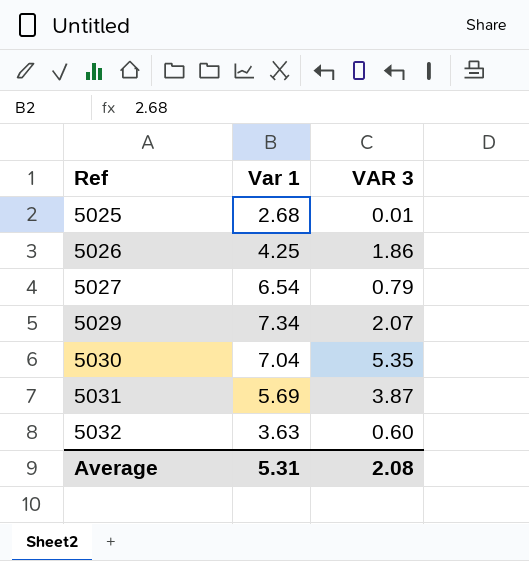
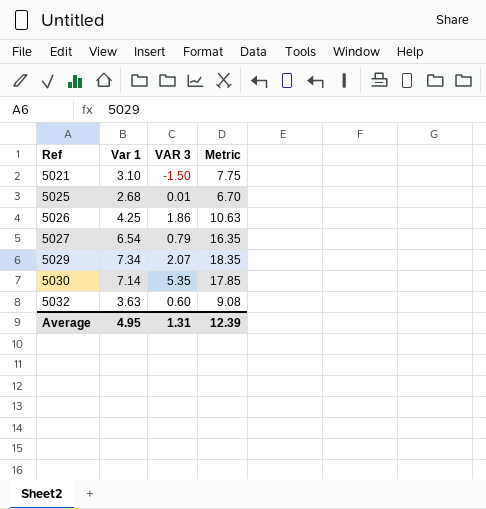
column Metric | formula: none -> [Var 1] * 2.5
row 5031: 5.69 | 3.87 -> none
row 5021: none -> 3.10 | -1.50 | 7.75
5030 | Var 1: 7.04 -> 7.14
Average | Var 1: 5.31 -> 4.95
Average | VAR 3: 2.08 -> 1.31

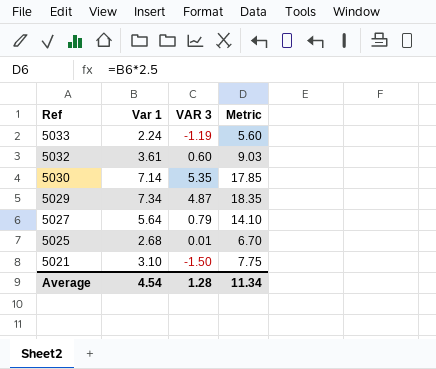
row order: Ref ascending -> Ref descending
row 5026: 4.25 | 1.86 | 10.63 -> none
row 5033: none -> 2.24 | -1.19 | 5.60
5032 | Var 1: 3.63 -> 3.61
5032 | Metric: 9.08 -> 9.03
5029 | VAR 3: 2.07 -> 4.87
5027 | Var 1: 6.54 -> 5.64
5027 | Metric: 16.35 -> 14.10
Average | Var 1: 4.95 -> 4.54
Average | VAR 3: 1.31 -> 1.28
Average | Metric: 12.39 -> 11.34

